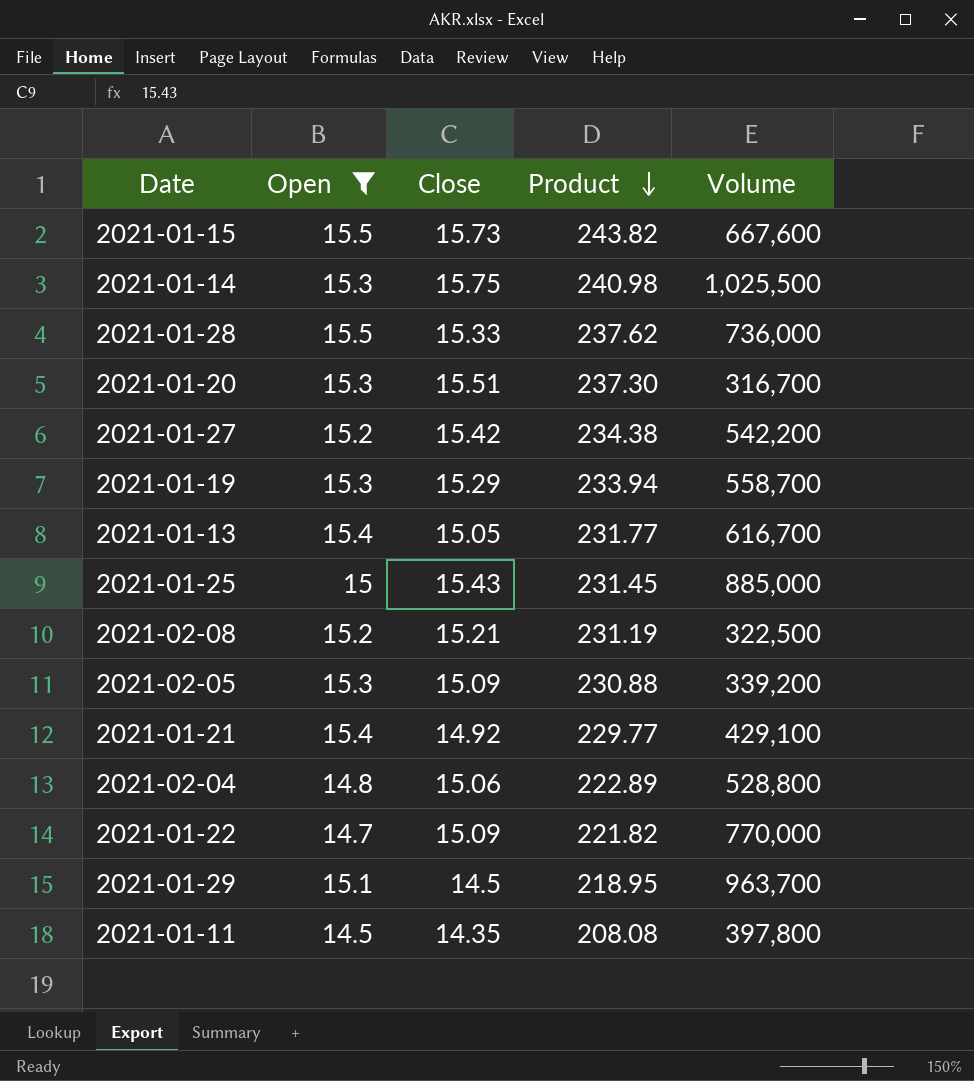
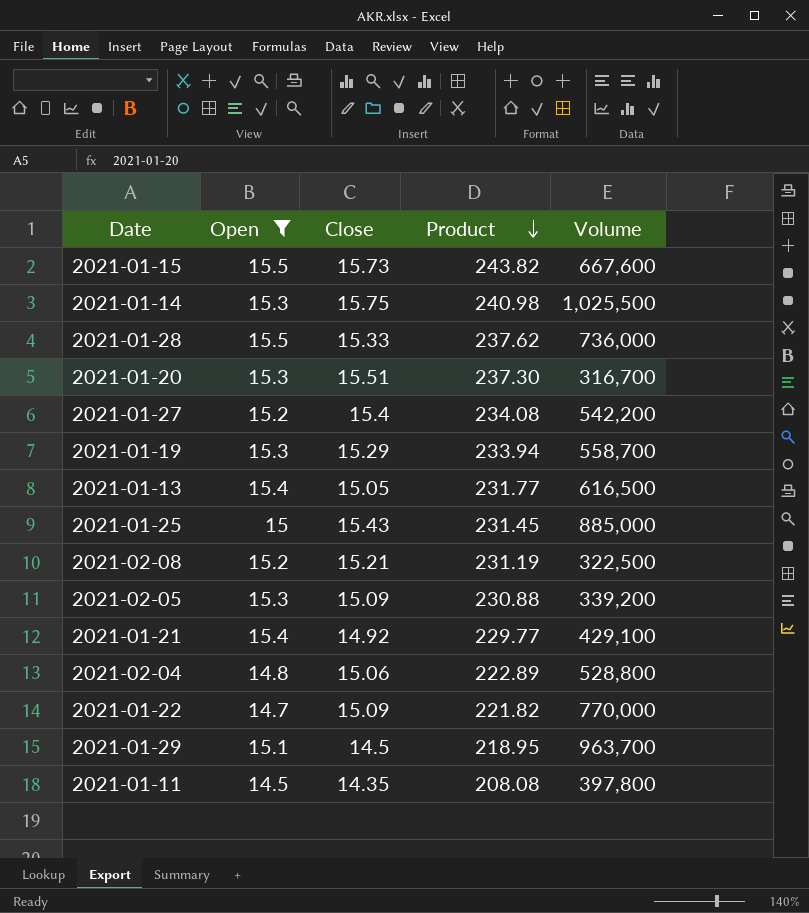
2021-01-27 | Close: 15.42 -> 15.4
2021-01-27 | Product: 234.38 -> 234.08
2021-01-13 | Volume: 616,700 -> 616,500

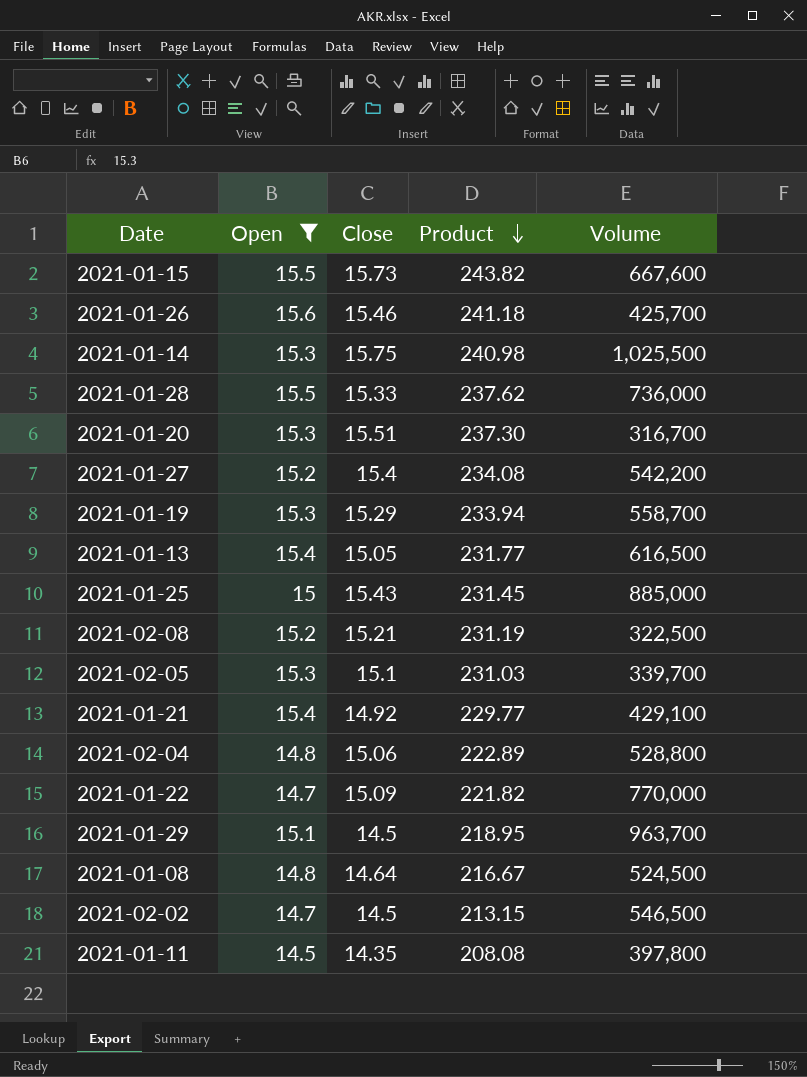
row 2021-01-26: none -> 15.6 | 15.46 | 241.18 | 425,700
2021-02-05 | Close: 15.09 -> 15.1
2021-02-05 | Product: 230.88 -> 231.03
2021-02-05 | Volume: 339,200 -> 339,700
row 2021-01-08: none -> 14.8 | 14.64 | 216.67 | 524,500
row 2021-02-02: none -> 14.7 | 14.5 | 213.15 | 546,500

